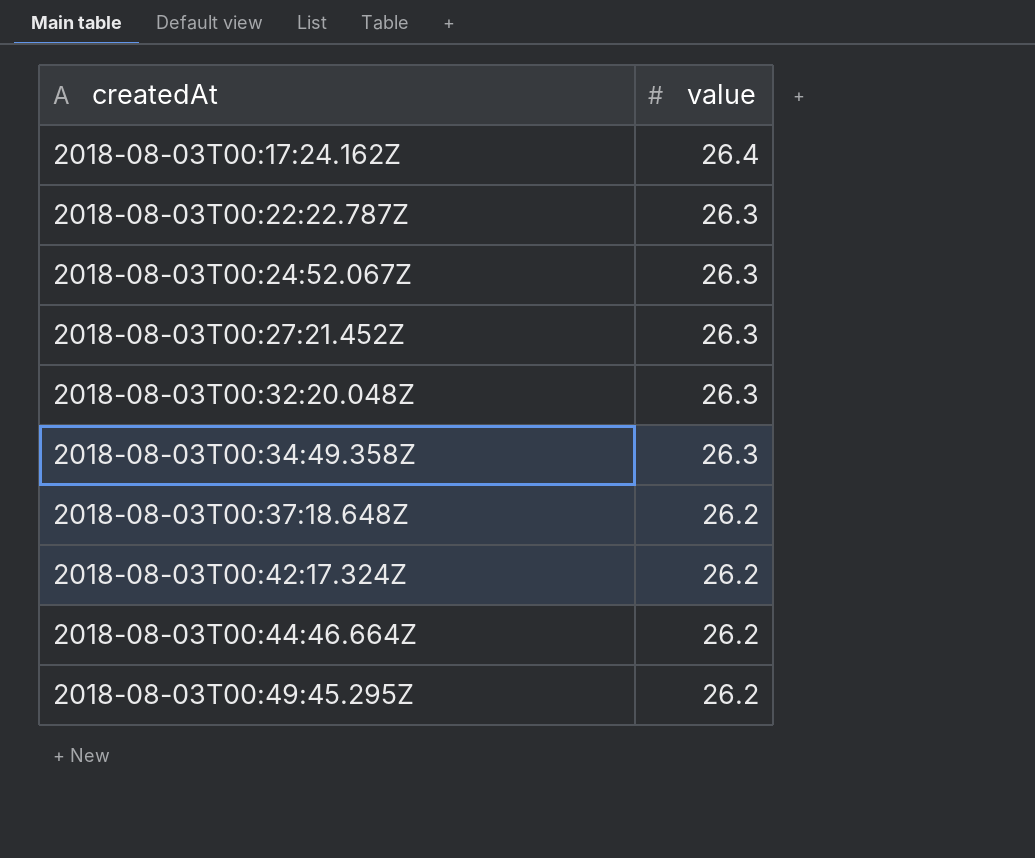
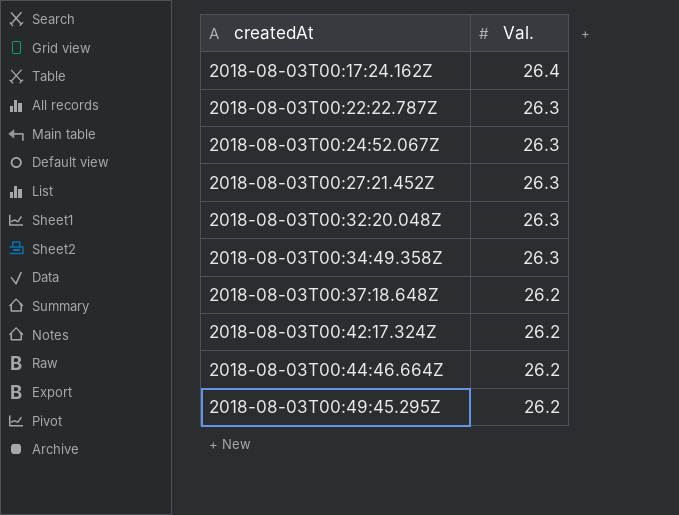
column name: value -> Val.

